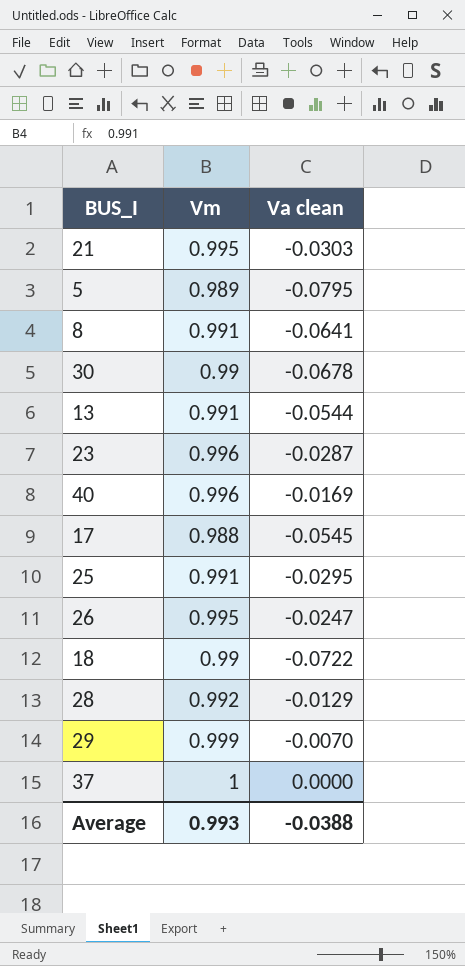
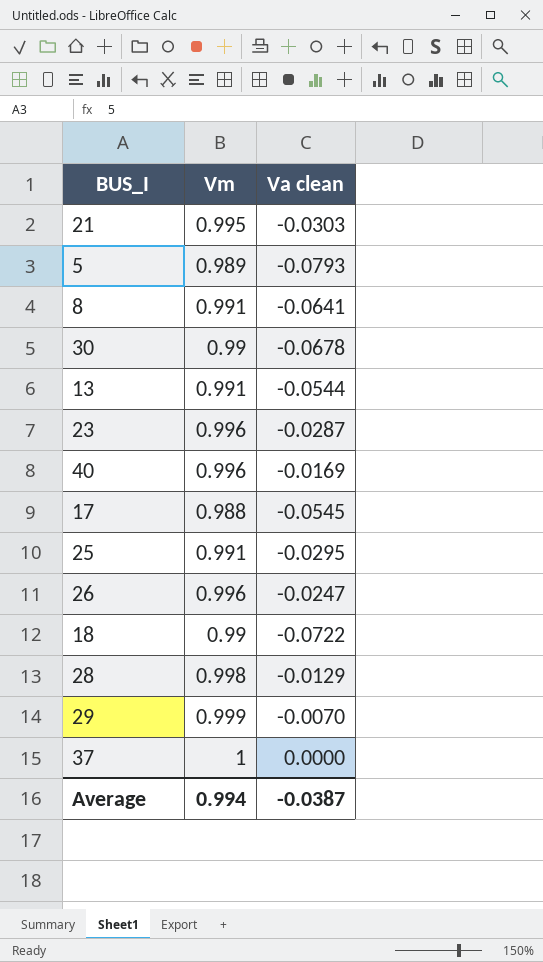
5 | Va clean: -0.0795 -> -0.0793
26 | Vm: 0.995 -> 0.996
28 | Vm: 0.992 -> 0.998
Average | Vm: 0.993 -> 0.994
Average | Va clean: -0.0388 -> -0.0387

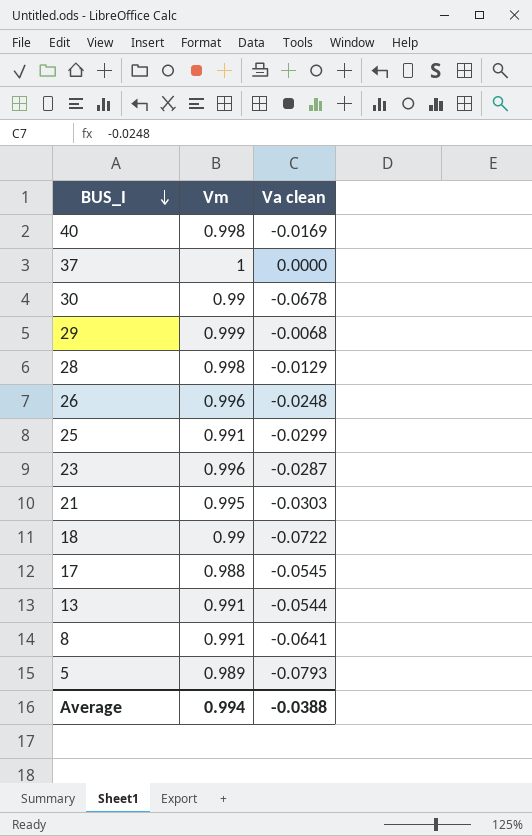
row order: none -> BUS_I descending
40 | Vm: 0.996 -> 0.998
29 | Va clean: -0.0070 -> -0.0068
26 | Va clean: -0.0247 -> -0.0248
25 | Va clean: -0.0295 -> -0.0299
Average | Va clean: -0.0387 -> -0.0388

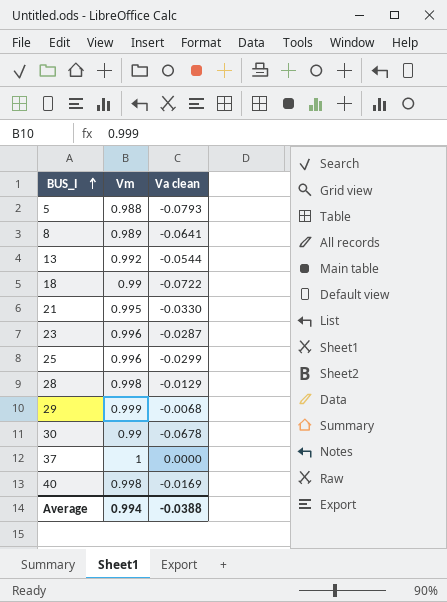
row order: BUS_I descending -> BUS_I ascending
row 26: 0.996 | -0.0248 -> none
row 17: 0.988 | -0.0545 -> none
5 | Vm: 0.989 -> 0.988
8 | Vm: 0.991 -> 0.989
13 | Vm: 0.991 -> 0.992
21 | Va clean: -0.0303 -> -0.0330
25 | Vm: 0.991 -> 0.996

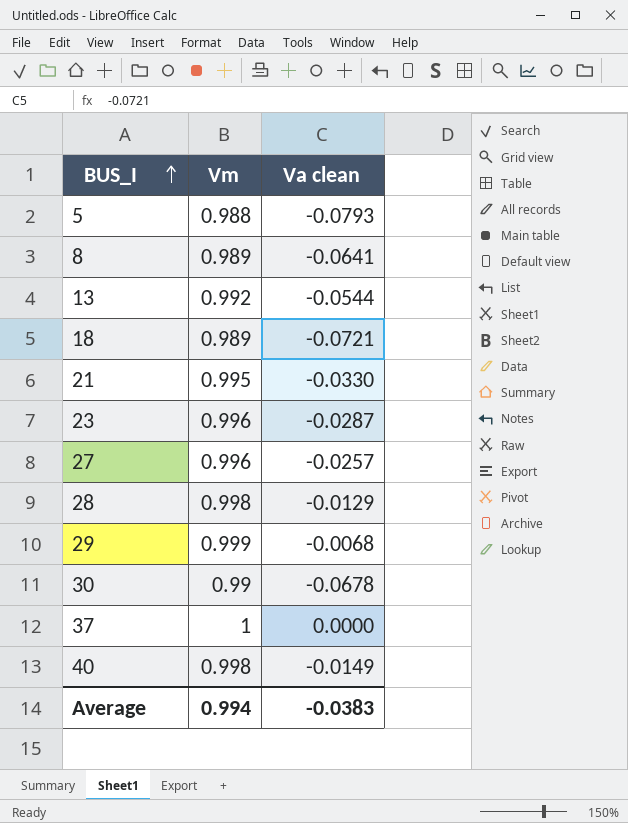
row 25: 0.996 | -0.0299 -> none
18 | Vm: 0.99 -> 0.989
18 | Va clean: -0.0722 -> -0.0721
row 27: none -> 0.996 | -0.0257
40 | Va clean: -0.0169 -> -0.0149
Average | Va clean: -0.0388 -> -0.0383

